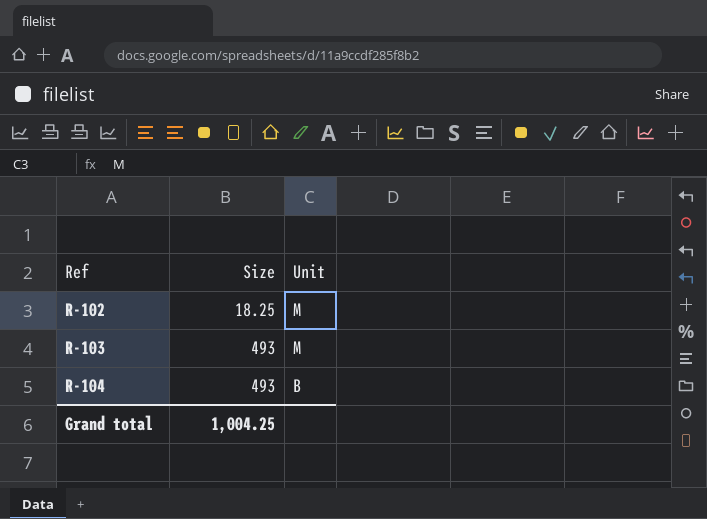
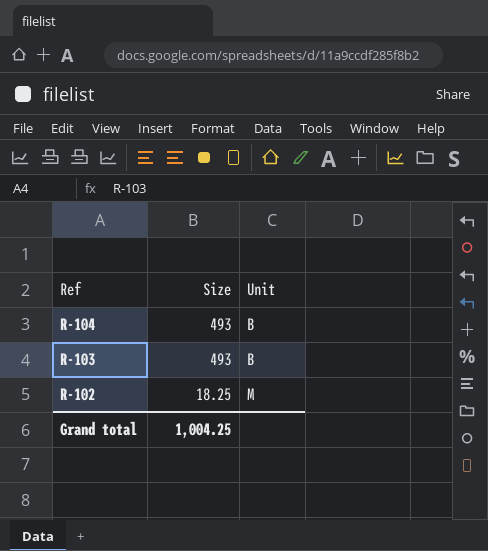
row order: Ref ascending -> Ref descending
R-103 | Unit: M -> B

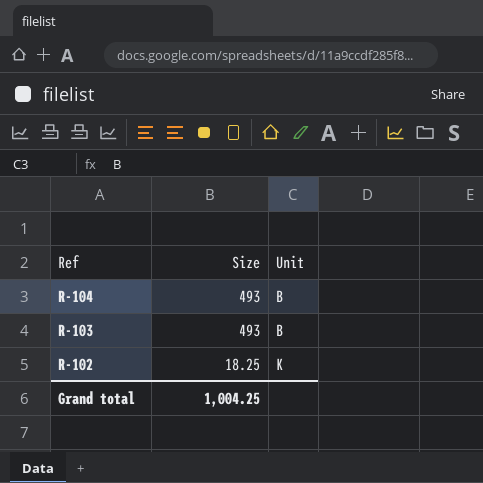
R-102 | Unit: M -> K

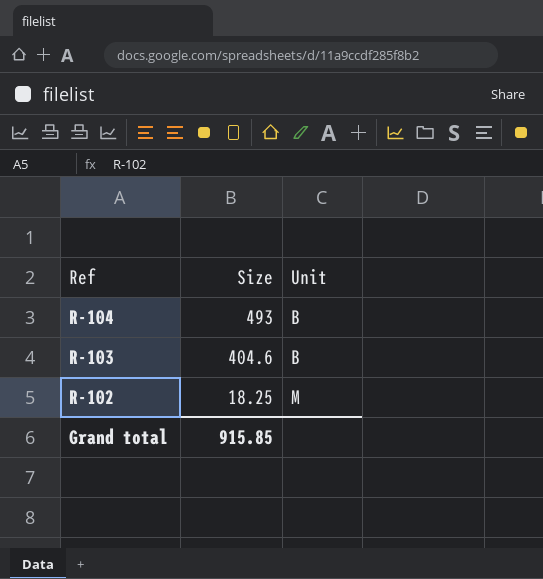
R-103 | Size: 493 -> 404.6
R-102 | Unit: K -> M
Grand total | Size: 1,004.25 -> 915.85

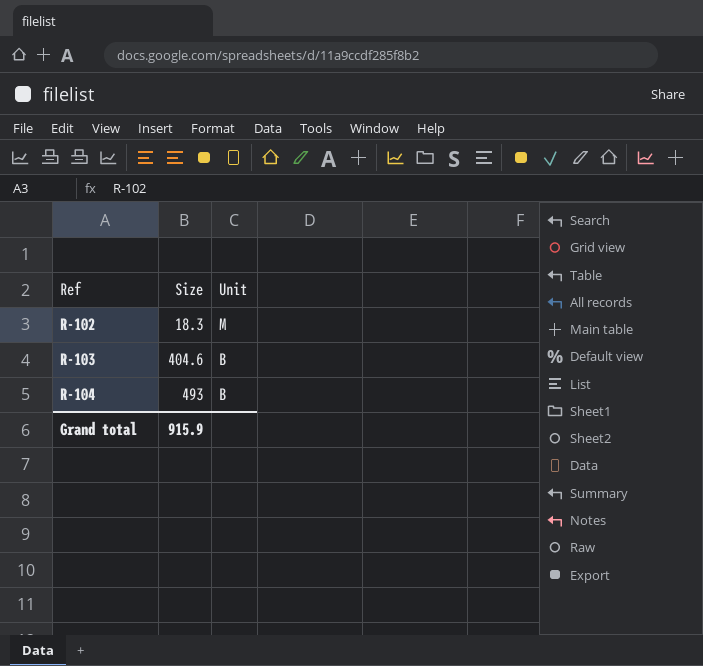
row order: Ref descending -> Ref ascending
R-102 | Size: 18.25 -> 18.3
Grand total | Size: 915.85 -> 915.9

